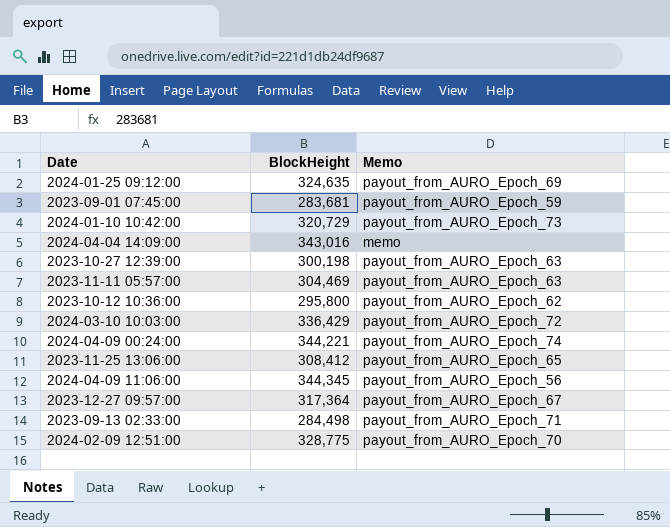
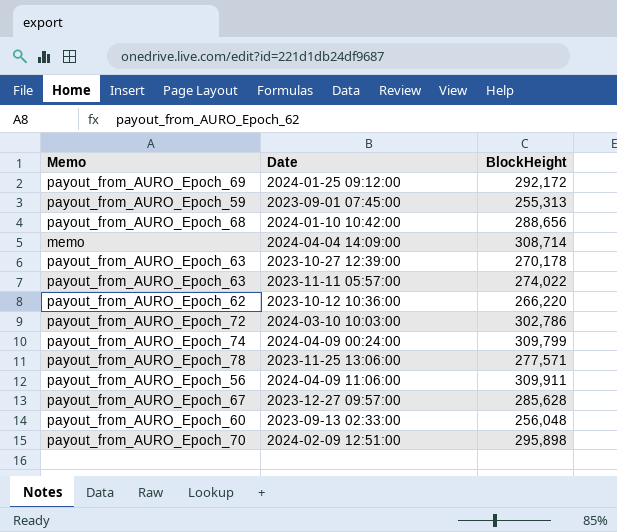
column Memo | position: 3 -> 1
2024-01-25 09:12:00 | BlockHeight: 324,635 -> 292,172
2023-09-01 07:45:00 | BlockHeight: 283,681 -> 255,313
2024-01-10 10:42:00 | Memo: payout_from_AURO_Epoch_73 -> payout_from_AURO_Epoch_68
2024-01-10 10:42:00 | BlockHeight: 320,729 -> 288,656
2024-04-04 14:09:00 | BlockHeight: 343,016 -> 308,714
2023-10-27 12:39:00 | BlockHeight: 300,198 -> 270,178
2023-11-11 05:57:00 | BlockHeight: 304,469 -> 274,022
2023-10-12 10:36:00 | BlockHeight: 295,800 -> 266,220
2024-03-10 10:03:00 | BlockHeight: 336,429 -> 302,786
2024-04-09 00:24:00 | BlockHeight: 344,221 -> 309,799
2023-11-25 13:06:00 | Memo: payout_from_AURO_Epoch_65 -> payout_from_AURO_Epoch_78
2023-11-25 13:06:00 | BlockHeight: 308,412 -> 277,571
2024-04-09 11:06:00 | BlockHeight: 344,345 -> 309,911
2023-12-27 09:57:00 | BlockHeight: 317,364 -> 285,628
2023-09-13 02:33:00 | Memo: payout_from_AURO_Epoch_71 -> payout_from_AURO_Epoch_60
2023-09-13 02:33:00 | BlockHeight: 284,498 -> 256,048
2024-02-09 12:51:00 | BlockHeight: 328,775 -> 295,898

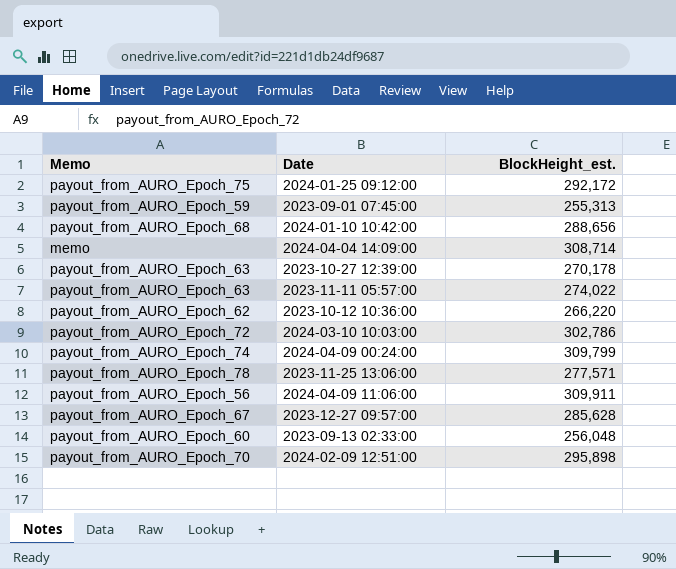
column name: BlockHeight -> BlockHeight_est.
2024-01-25 09:12:00 | Memo: payout_from_AURO_Epoch_69 -> payout_from_AURO_Epoch_75

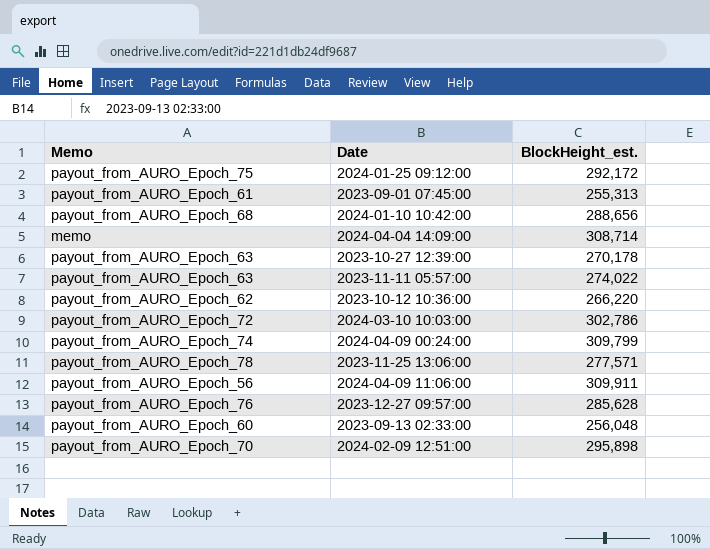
2023-09-01 07:45:00 | Memo: payout_from_AURO_Epoch_59 -> payout_from_AURO_Epoch_61
2023-12-27 09:57:00 | Memo: payout_from_AURO_Epoch_67 -> payout_from_AURO_Epoch_76

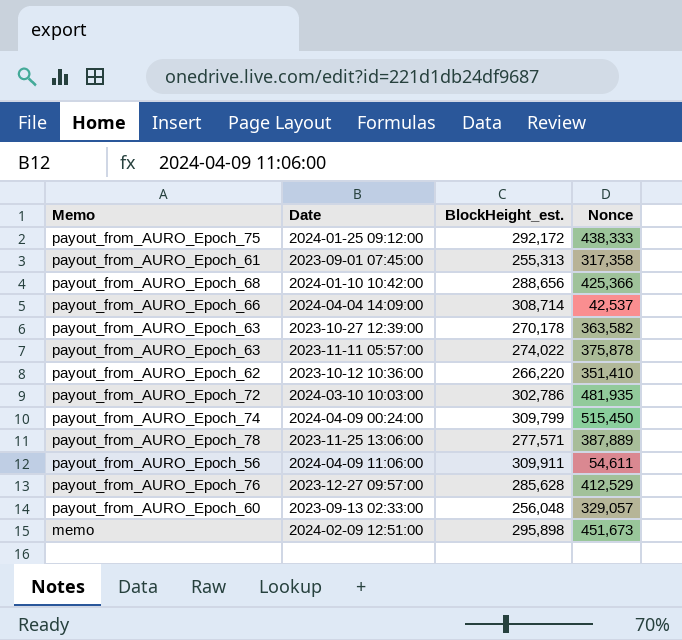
column Nonce | position: none -> 4
2024-04-04 14:09:00 | Memo: memo -> payout_from_AURO_Epoch_66
2024-02-09 12:51:00 | Memo: payout_from_AURO_Epoch_70 -> memo

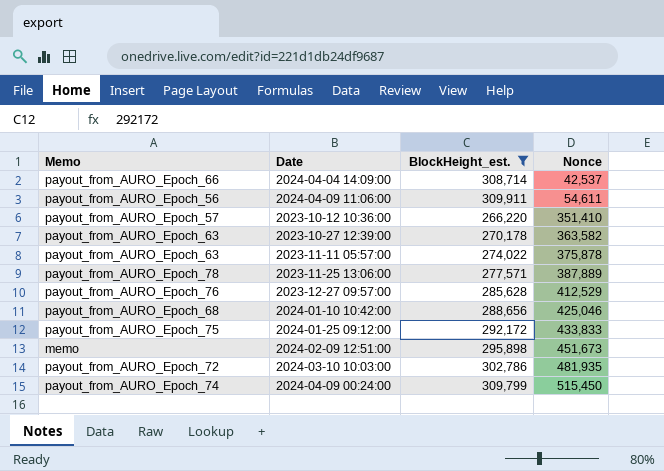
filter: none -> BlockHeight_est. >= 266,220
row order: none -> Nonce ascending
2023-10-12 10:36:00 | Memo: payout_from_AURO_Epoch_62 -> payout_from_AURO_Epoch_57
2024-01-10 10:42:00 | Nonce: 425,366 -> 425,046
2024-01-25 09:12:00 | Nonce: 438,333 -> 433,833

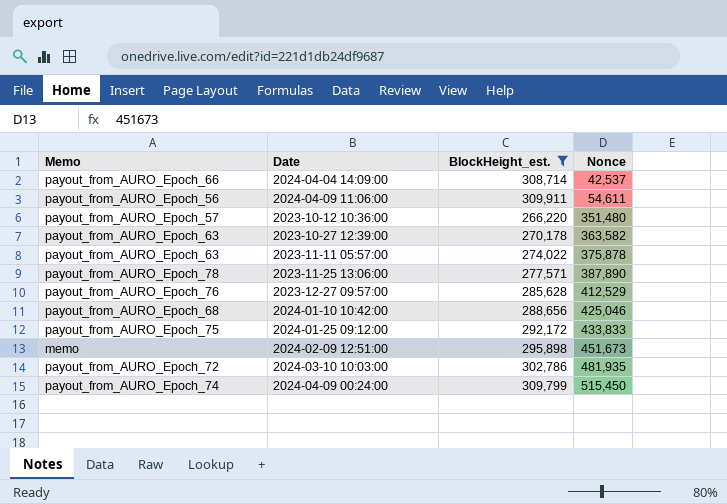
2023-10-12 10:36:00 | Nonce: 351,410 -> 351,480
2023-11-25 13:06:00 | Nonce: 387,889 -> 387,890

